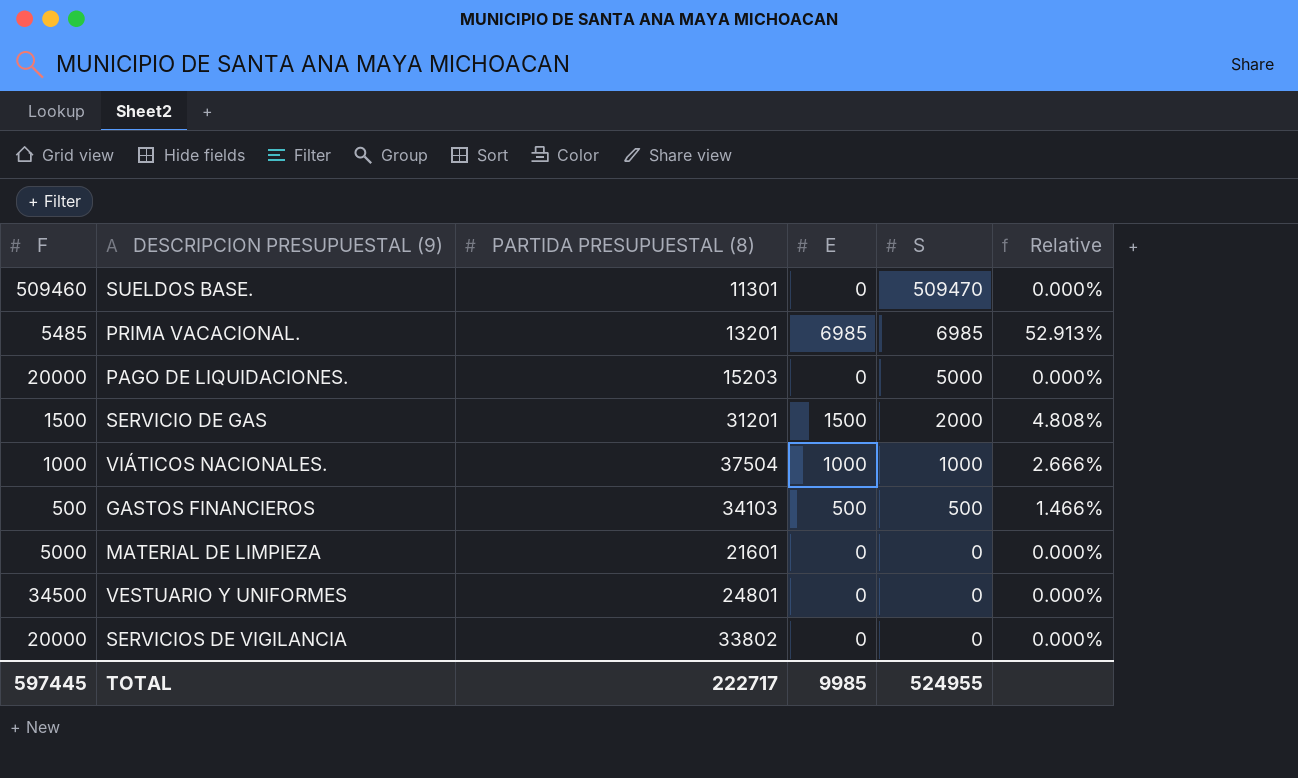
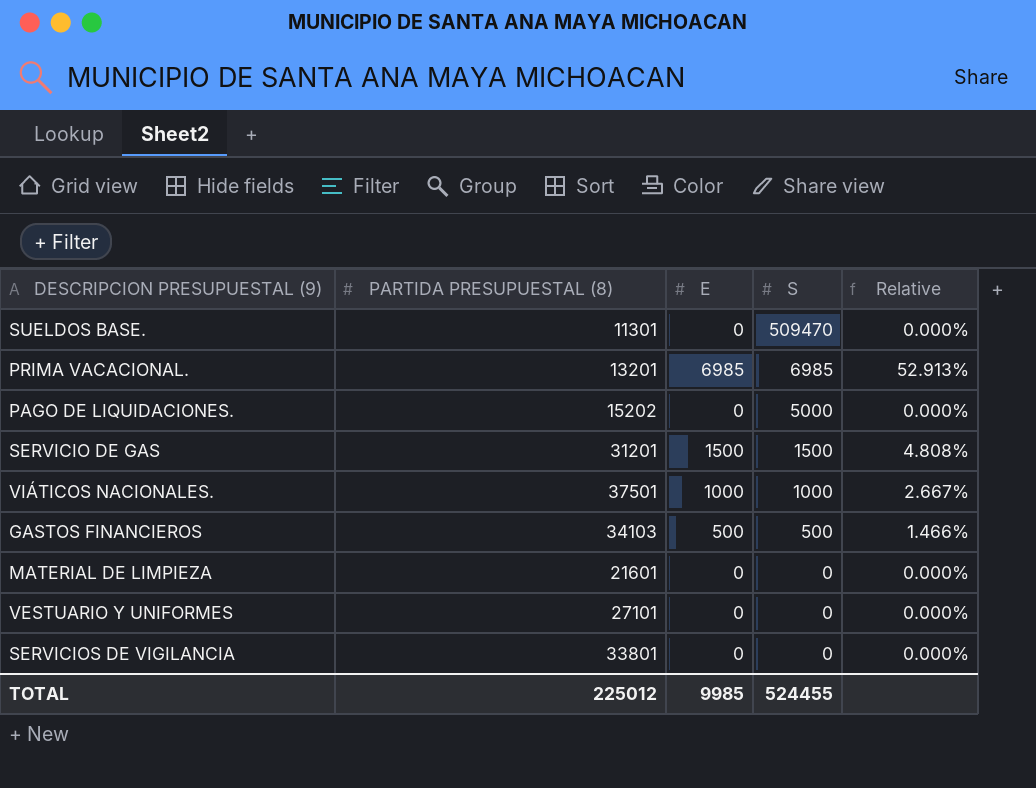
column F | position: 1 -> none
PAGO DE LIQUIDACIONES. | PARTIDA PRESUPUESTAL (8): 15203 -> 15202
SERVICIO DE GAS | S: 2000 -> 1500
VIÁTICOS NACIONALES. | PARTIDA PRESUPUESTAL (8): 37504 -> 37501
VIÁTICOS NACIONALES. | Relative: 2.666% -> 2.667%
VESTUARIO Y UNIFORMES | PARTIDA PRESUPUESTAL (8): 24801 -> 27101
SERVICIOS DE VIGILANCIA | PARTIDA PRESUPUESTAL (8): 33802 -> 33801
TOTAL | PARTIDA PRESUPUESTAL (8): 222717 -> 225012
TOTAL | S: 524955 -> 524455

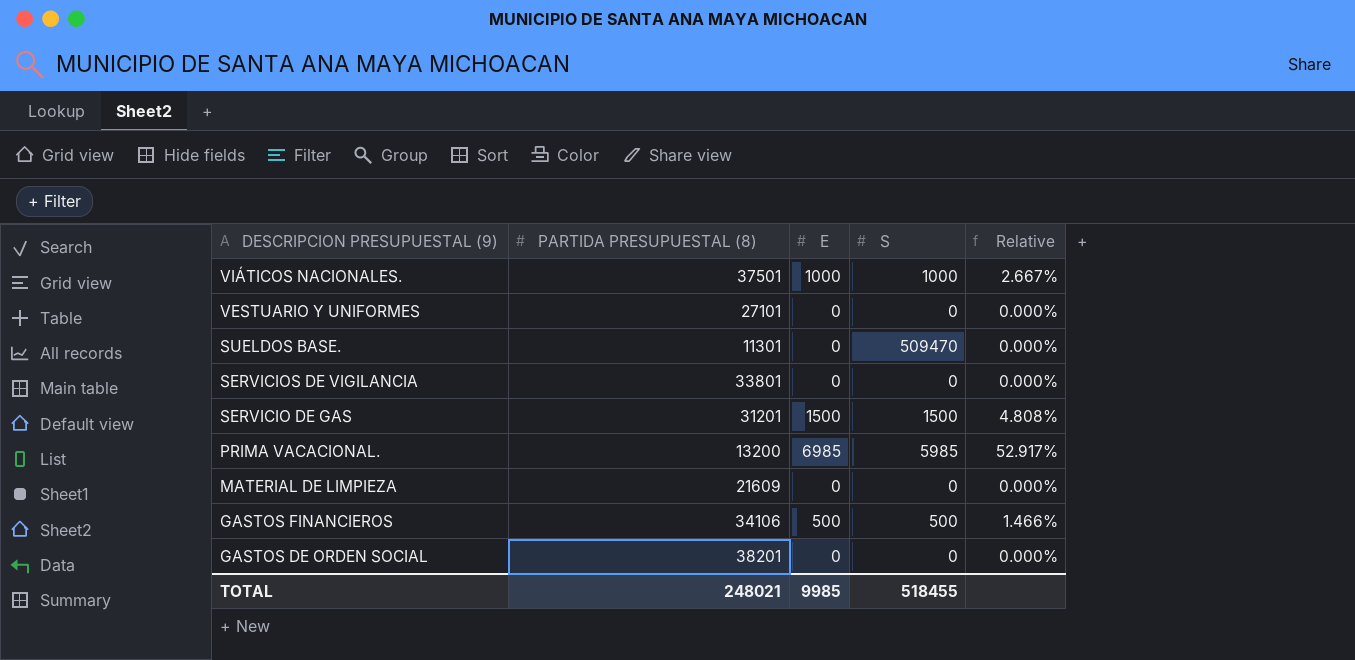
row order: S descending -> DESCRIPCION PRESUPUESTAL (9) descending
row PAGO DE LIQUIDACIONES.: 15202 | 0 | 5000 | 0.000% -> none
PRIMA VACACIONAL. | PARTIDA PRESUPUESTAL (8): 13201 -> 13200
PRIMA VACACIONAL. | S: 6985 -> 5985
PRIMA VACACIONAL. | Relative: 52.913% -> 52.917%
MATERIAL DE LIMPIEZA | PARTIDA PRESUPUESTAL (8): 21601 -> 21609
GASTOS FINANCIEROS | PARTIDA PRESUPUESTAL (8): 34103 -> 34106
row GASTOS DE ORDEN SOCIAL: none -> 38201 | 0 | 0 | 0.000%
TOTAL | PARTIDA PRESUPUESTAL (8): 225012 -> 248021
TOTAL | S: 524455 -> 518455

